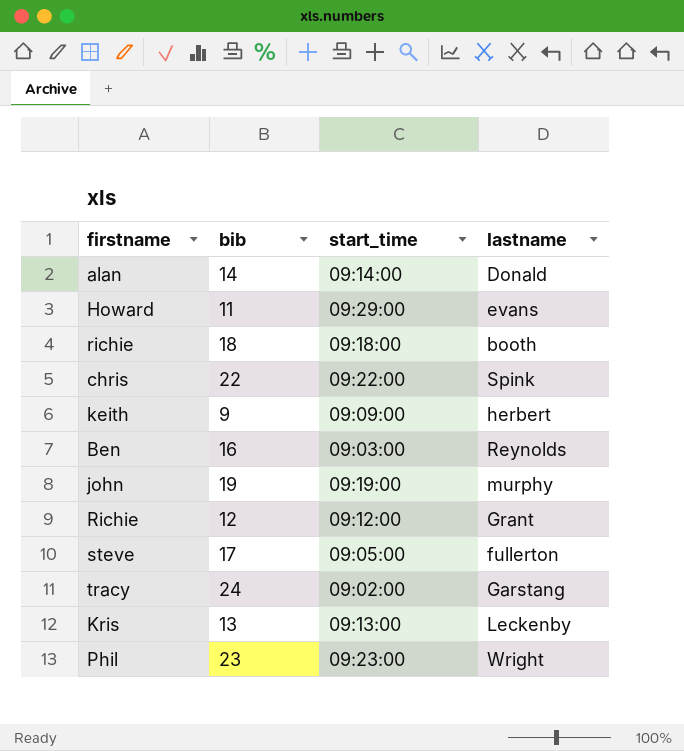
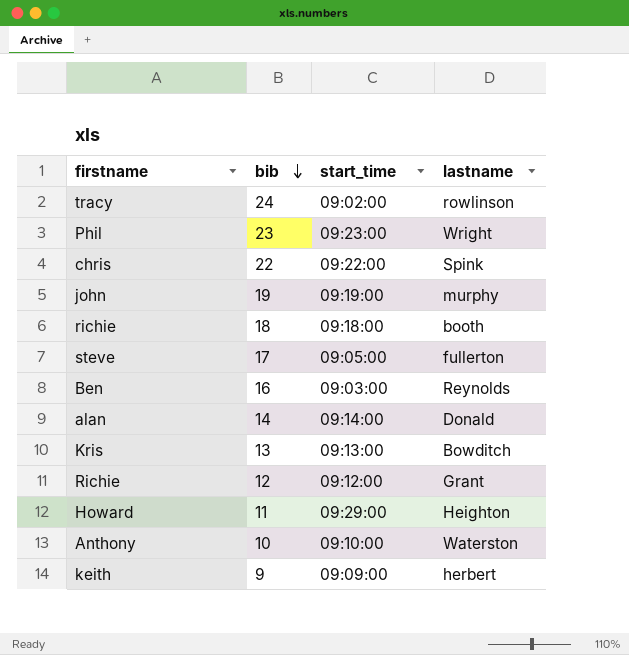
row order: none -> bib descending
tracy | lastname: Garstang -> rowlinson
Kris | lastname: Leckenby -> Bowditch
Howard | lastname: evans -> Heighton
row Anthony: none -> 10 | 09:10:00 | Waterston

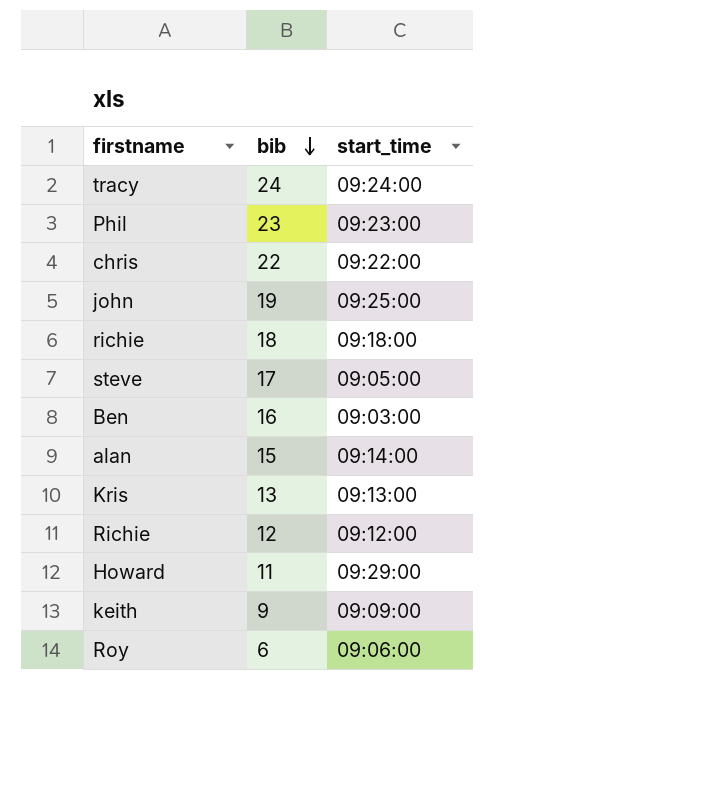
column lastname | position: 4 -> none
row Anthony: 10 | 09:10:00 | Waterston -> none
tracy | start_time: 09:02:00 -> 09:24:00
john | start_time: 09:19:00 -> 09:25:00
alan | bib: 14 -> 15
row Roy: none -> 6 | 09:06:00

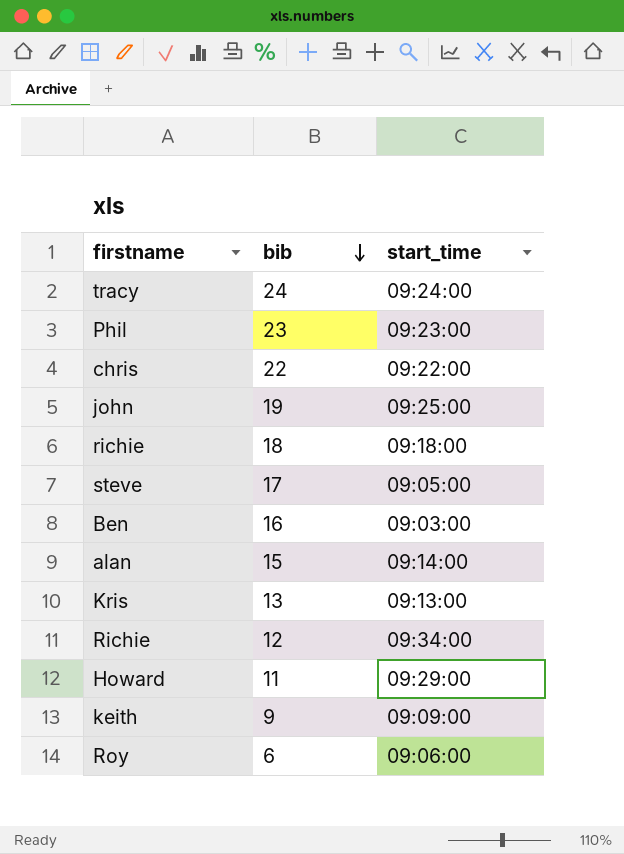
Richie | start_time: 09:12:00 -> 09:34:00

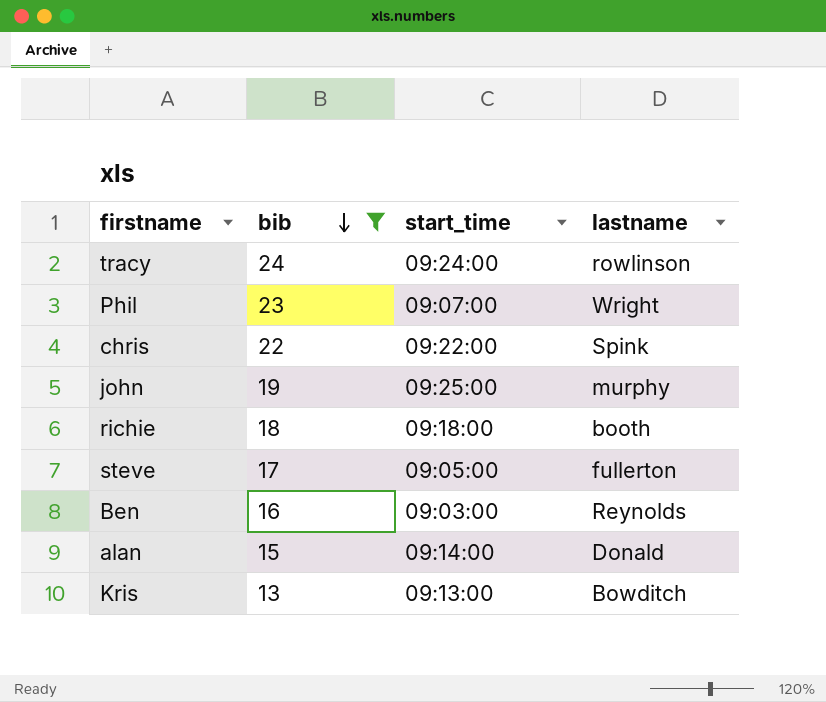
filter: none -> bib >= 13
column lastname | position: none -> 4
Phil | start_time: 09:23:00 -> 09:07:00

